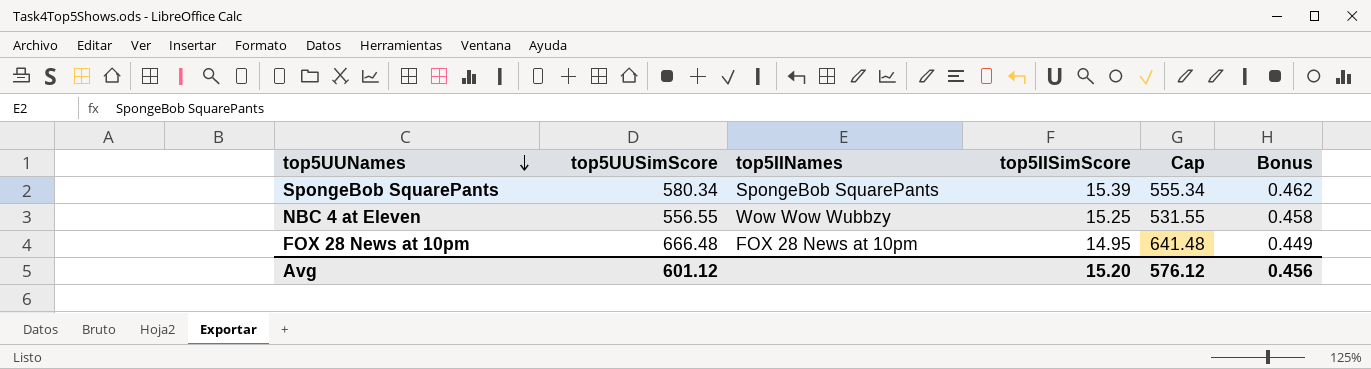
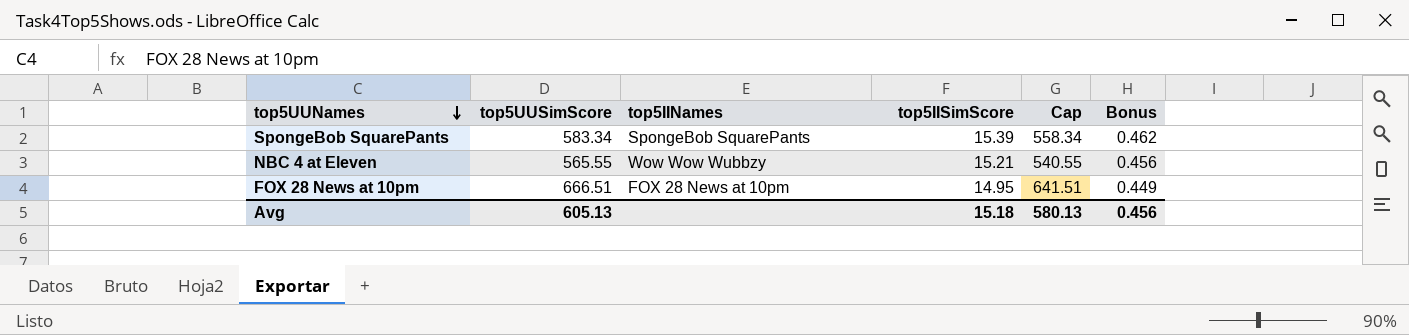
SpongeBob SquarePants | top5UUSimScore: 580.34 -> 583.34
SpongeBob SquarePants | Cap: 555.34 -> 558.34
NBC 4 at Eleven | top5UUSimScore: 556.55 -> 565.55
NBC 4 at Eleven | top5IISimScore: 15.25 -> 15.21
NBC 4 at Eleven | Cap: 531.55 -> 540.55
NBC 4 at Eleven | Bonus: 0.458 -> 0.456
FOX 28 News at 10pm | top5UUSimScore: 666.48 -> 666.51
FOX 28 News at 10pm | Cap: 641.48 -> 641.51
Avg | top5UUSimScore: 601.12 -> 605.13
Avg | top5IISimScore: 15.20 -> 15.18
Avg | Cap: 576.12 -> 580.13

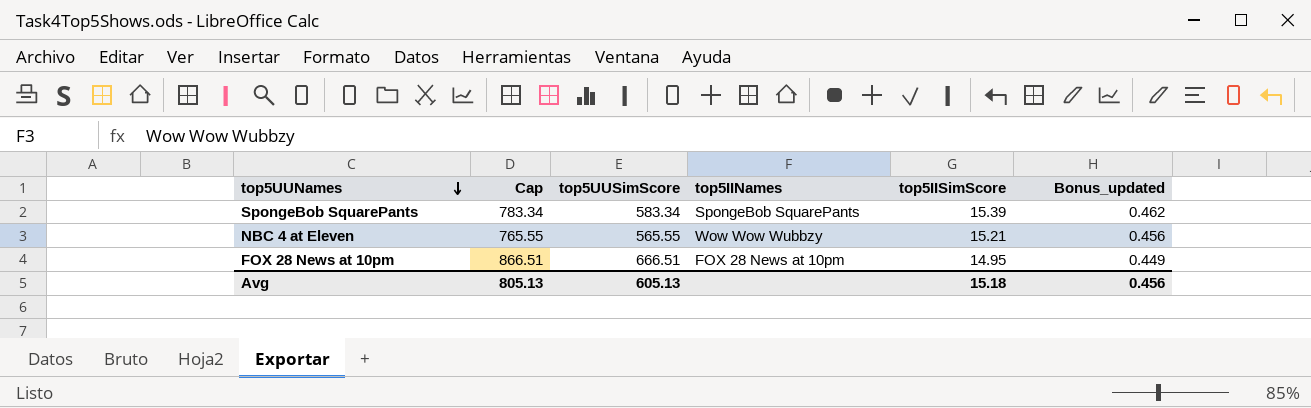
column Cap | formula: [top5UUSimScore] - 25 -> [top5UUSimScore] + 200
column Cap | position: 5 -> 2
column name: Bonus -> Bonus_updated
Avg | Cap: 580.13 -> 805.13

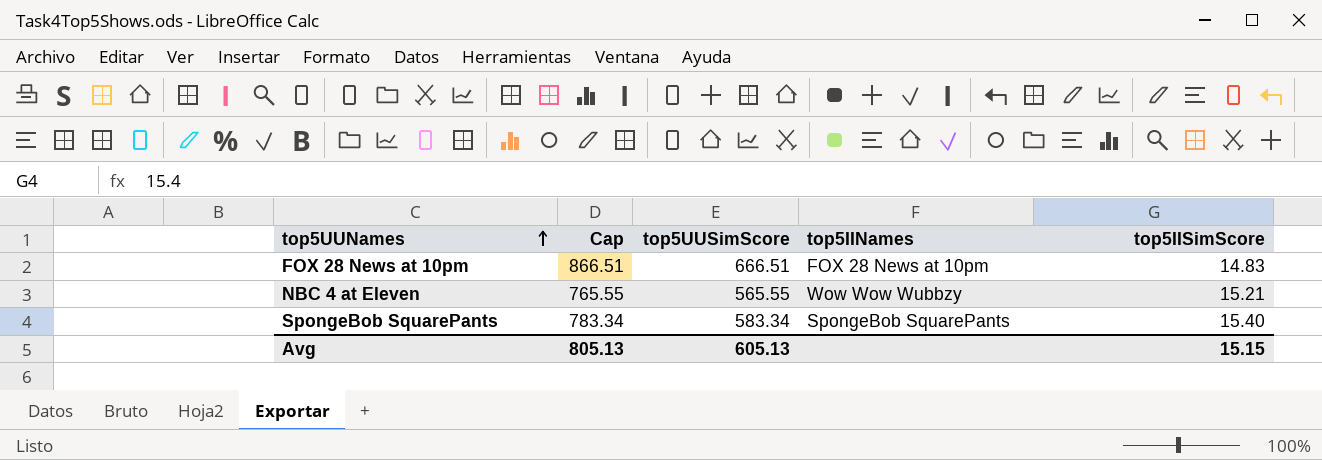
row order: top5UUNames descending -> top5UUNames ascending
column Bonus_updated | formula: [top5IISimScore] * 0.03 -> none
FOX 28 News at 10pm | top5IISimScore: 14.95 -> 14.83
SpongeBob SquarePants | top5IISimScore: 15.39 -> 15.40
Avg | top5IISimScore: 15.18 -> 15.15

